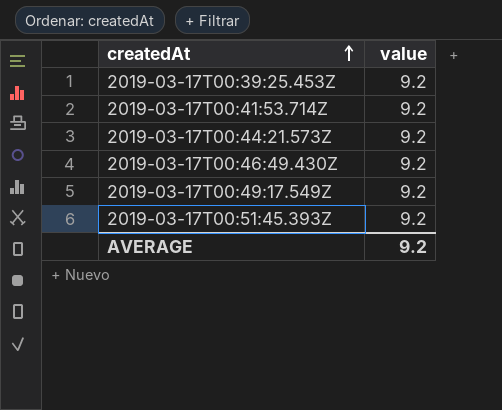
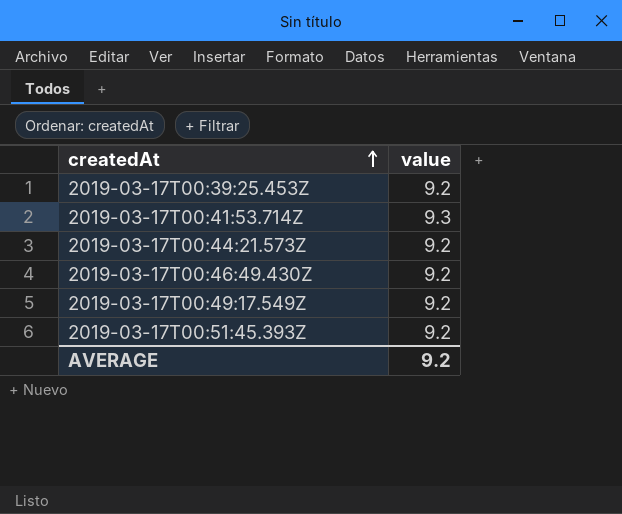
2019-03-17T00:41:53.714Z | value: 9.2 -> 9.3

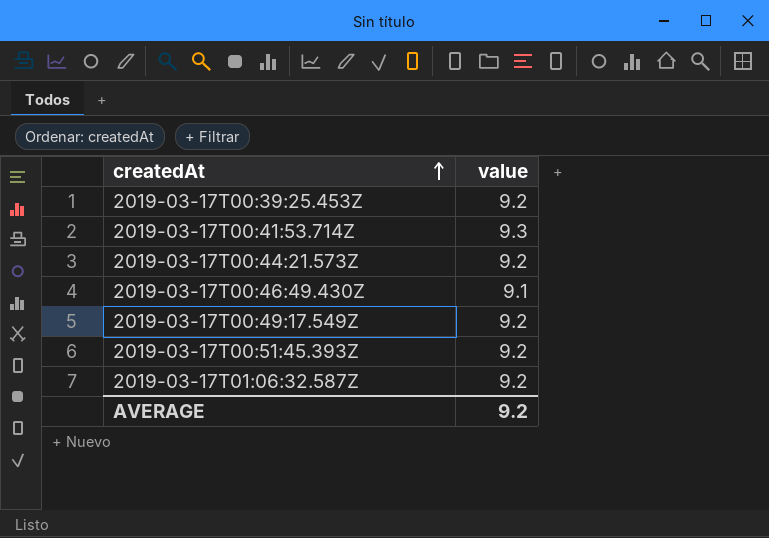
2019-03-17T00:46:49.430Z | value: 9.2 -> 9.1
row 2019-03-17T01:06:32.587Z: none -> 9.2

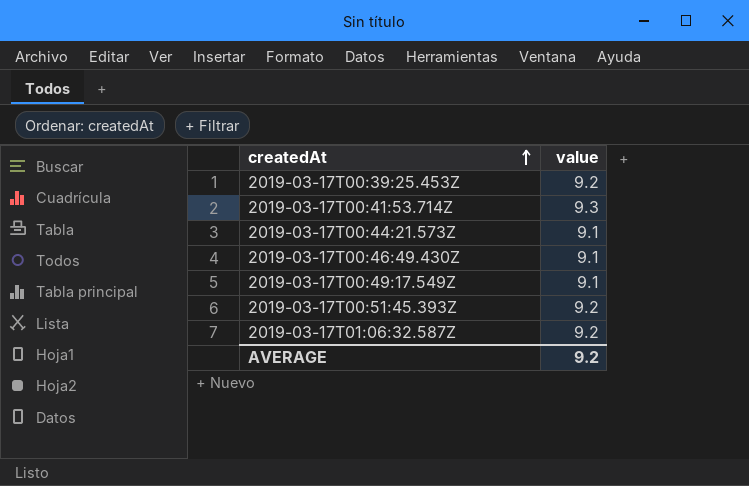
2019-03-17T00:44:21.573Z | value: 9.2 -> 9.1
2019-03-17T00:49:17.549Z | value: 9.2 -> 9.1

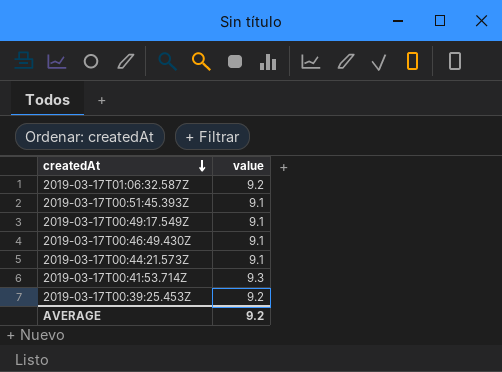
row order: createdAt ascending -> createdAt descending
2019-03-17T00:51:45.393Z | value: 9.2 -> 9.1

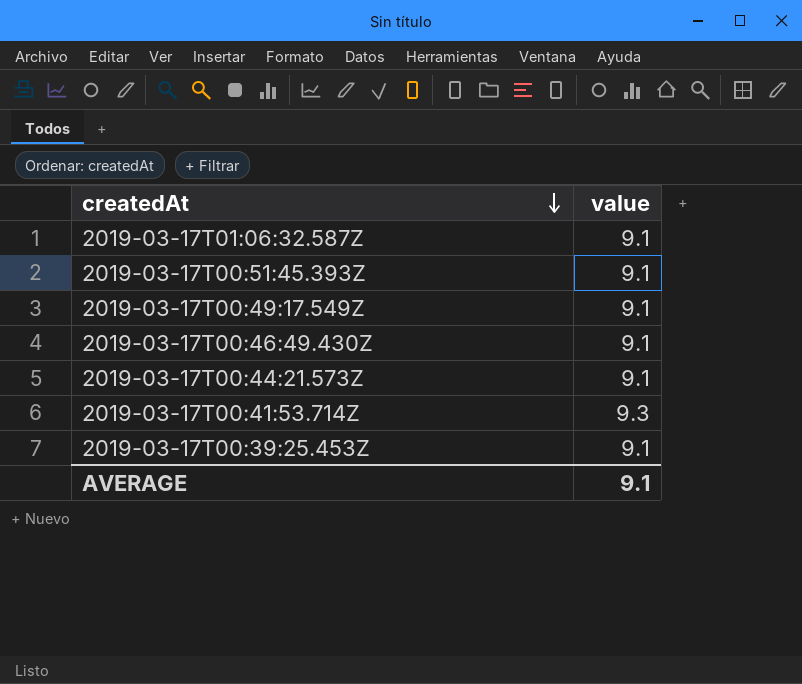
2019-03-17T01:06:32.587Z | value: 9.2 -> 9.1
2019-03-17T00:39:25.453Z | value: 9.2 -> 9.1
AVERAGE | value: 9.2 -> 9.1

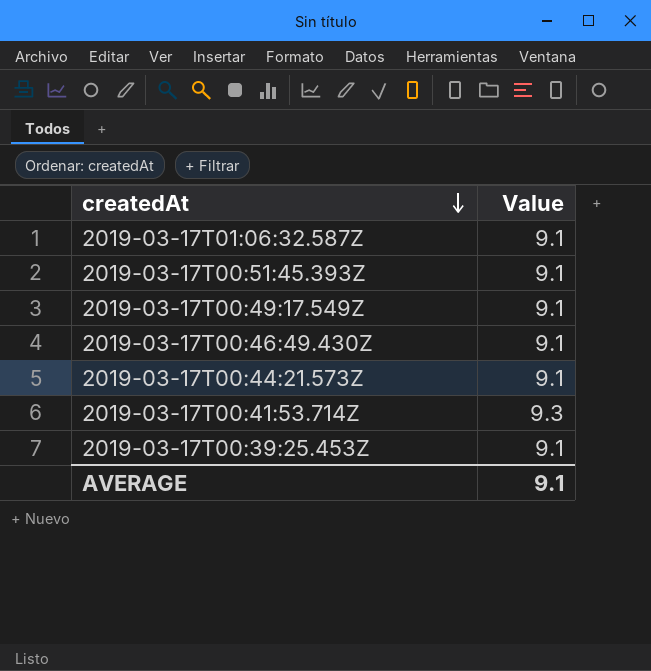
column name: value -> Value

